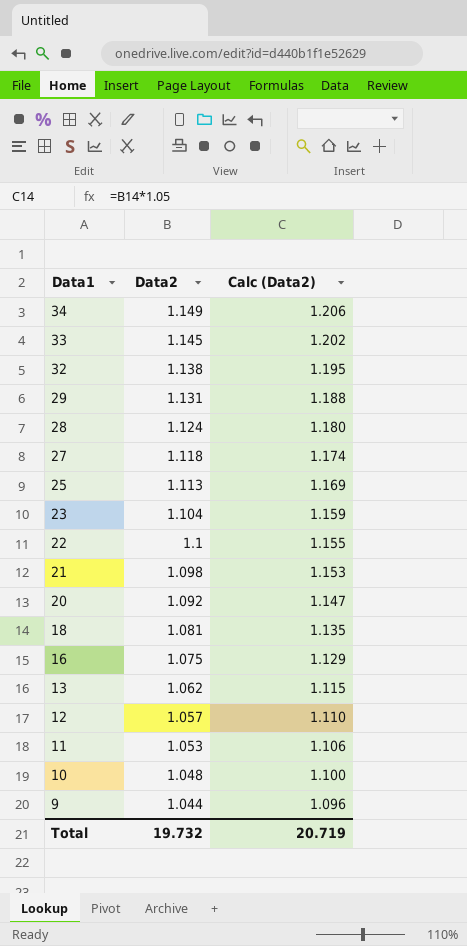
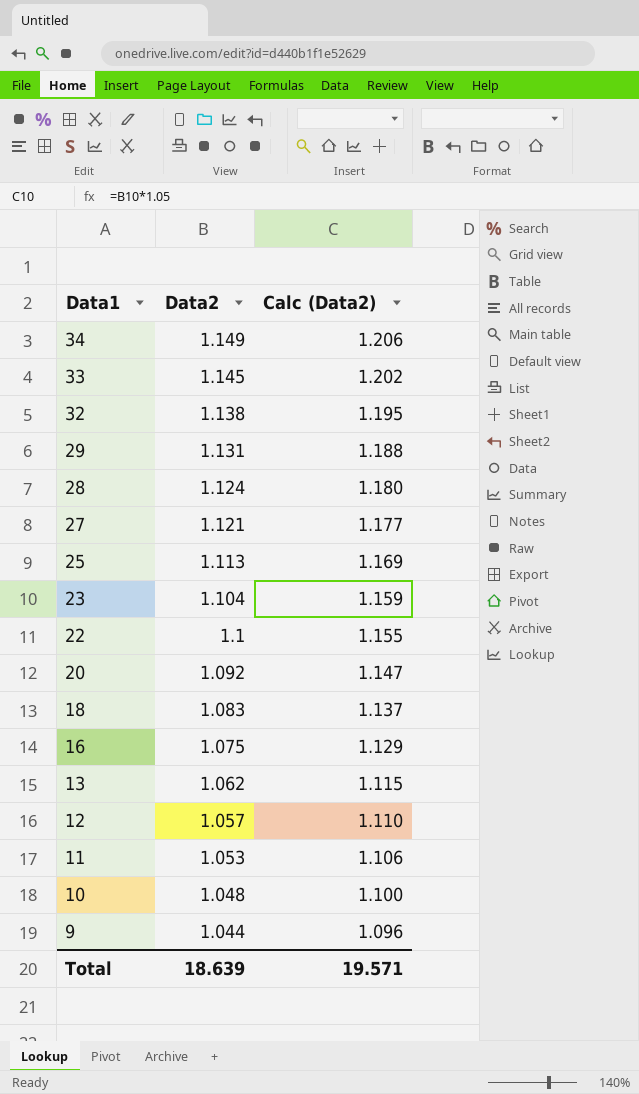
row 21: 1.098 | 1.153 -> none
27 | Data2: 1.118 -> 1.121
27 | Calc (Data2): 1.174 -> 1.177
18 | Data2: 1.081 -> 1.083
18 | Calc (Data2): 1.135 -> 1.137
Total | Data2: 19.732 -> 18.639
Total | Calc (Data2): 20.719 -> 19.571

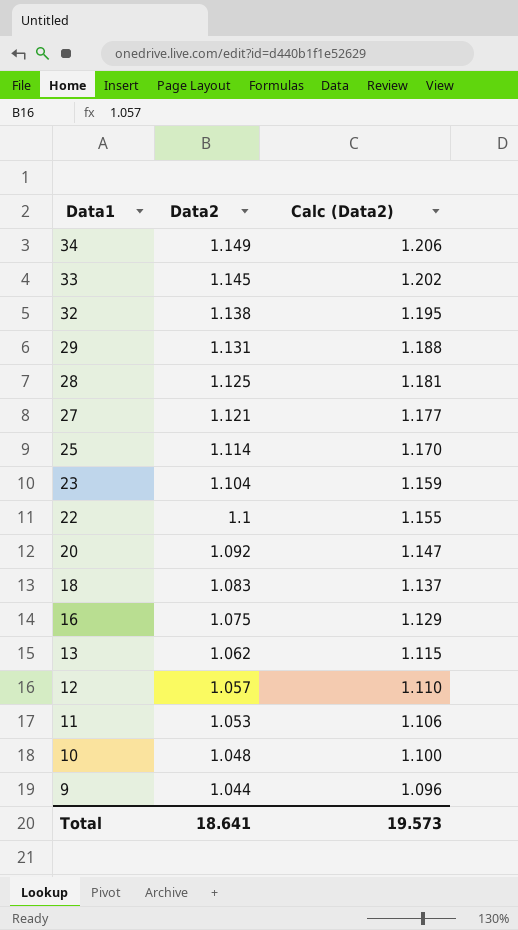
28 | Data2: 1.124 -> 1.125
28 | Calc (Data2): 1.180 -> 1.181
25 | Data2: 1.113 -> 1.114
25 | Calc (Data2): 1.169 -> 1.170
Total | Data2: 18.639 -> 18.641
Total | Calc (Data2): 19.571 -> 19.573

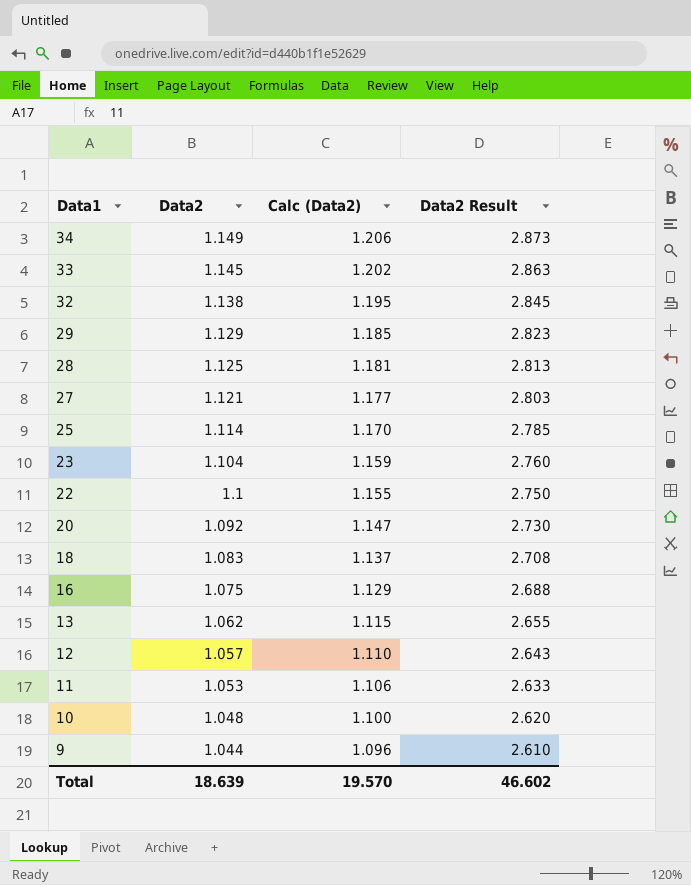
column Data2 Result | formula: none -> [Data2] * 2.5
29 | Data2: 1.131 -> 1.129
29 | Calc (Data2): 1.188 -> 1.185
Total | Data2: 18.641 -> 18.639
Total | Calc (Data2): 19.573 -> 19.570

